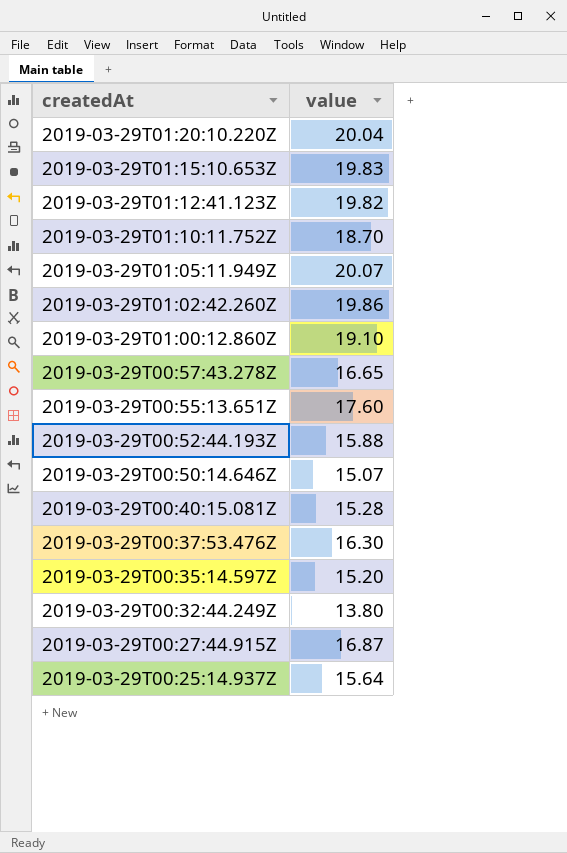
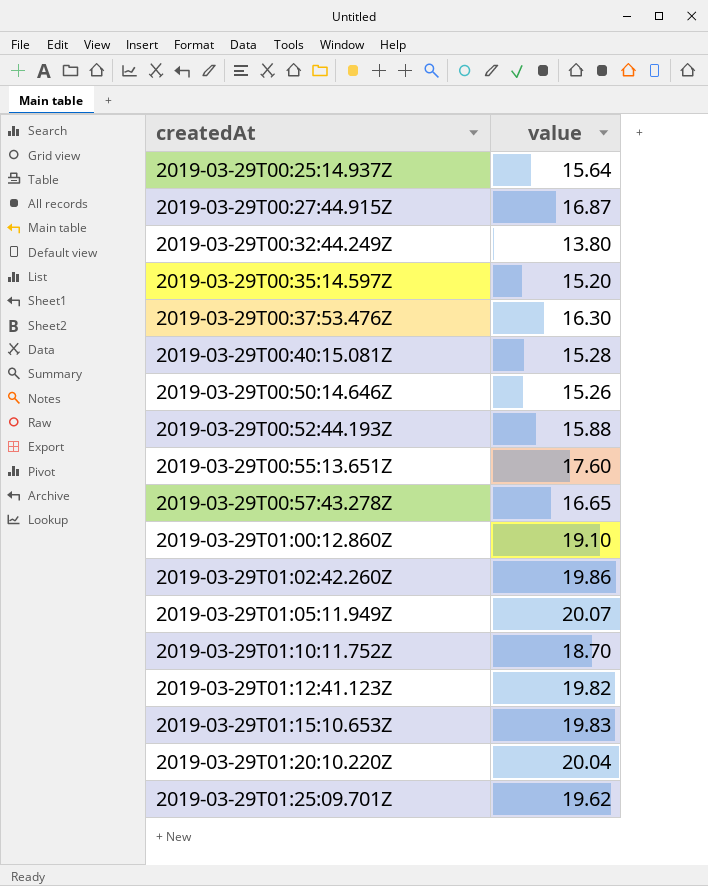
row order: createdAt descending -> createdAt ascending
2019-03-29T00:50:14.646Z | value: 15.07 -> 15.26
row 2019-03-29T01:25:09.701Z: none -> 19.62

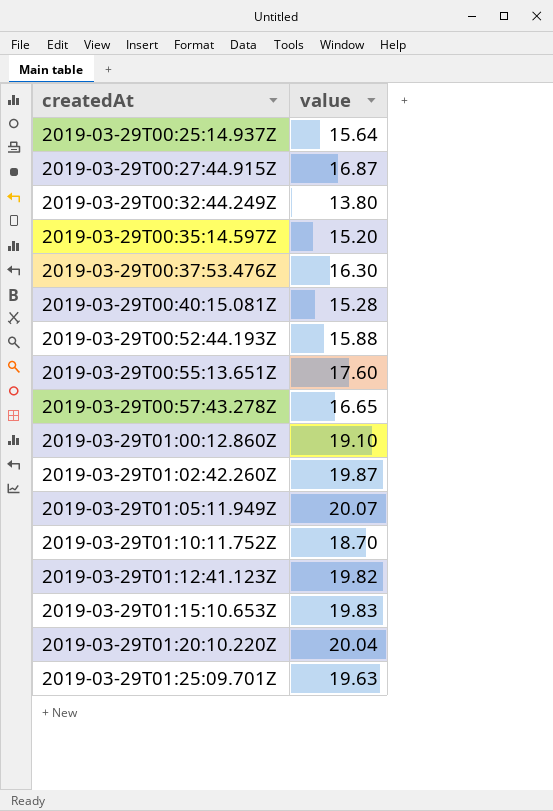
row 2019-03-29T00:50:14.646Z: 15.26 -> none
2019-03-29T01:02:42.260Z | value: 19.86 -> 19.87
2019-03-29T01:25:09.701Z | value: 19.62 -> 19.63

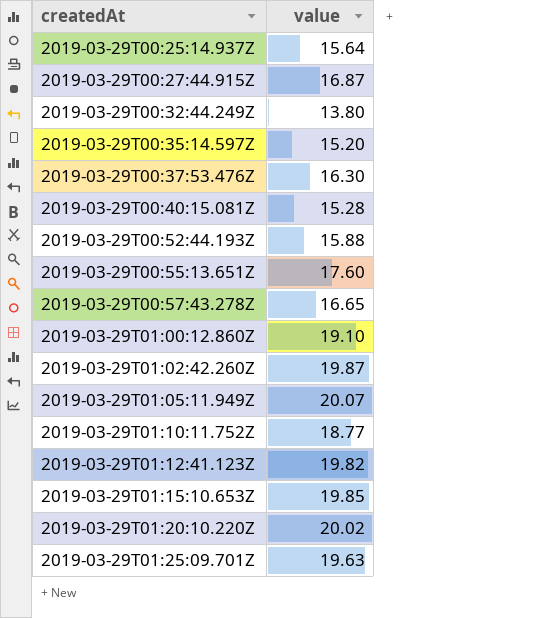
2019-03-29T01:10:11.752Z | value: 18.70 -> 18.77
2019-03-29T01:15:10.653Z | value: 19.83 -> 19.85
2019-03-29T01:20:10.220Z | value: 20.04 -> 20.02

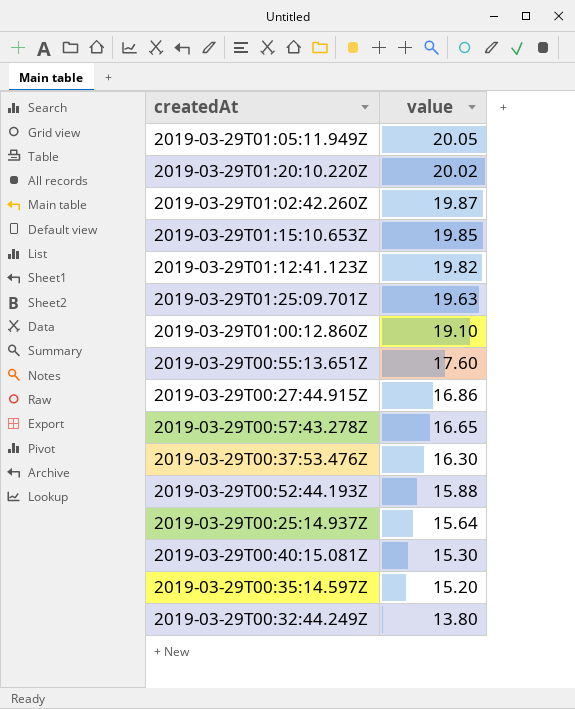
row order: createdAt ascending -> value descending
row 2019-03-29T01:10:11.752Z: 18.77 -> none
2019-03-29T01:05:11.949Z | value: 20.07 -> 20.05
2019-03-29T00:27:44.915Z | value: 16.87 -> 16.86
2019-03-29T00:40:15.081Z | value: 15.28 -> 15.30

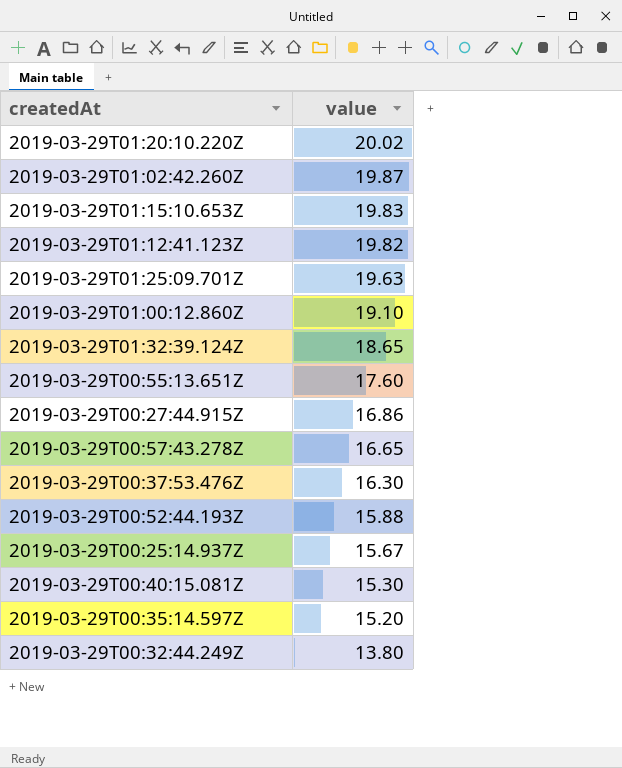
row 2019-03-29T01:05:11.949Z: 20.05 -> none
2019-03-29T01:15:10.653Z | value: 19.85 -> 19.83
row 2019-03-29T01:32:39.124Z: none -> 18.65
2019-03-29T00:25:14.937Z | value: 15.64 -> 15.67

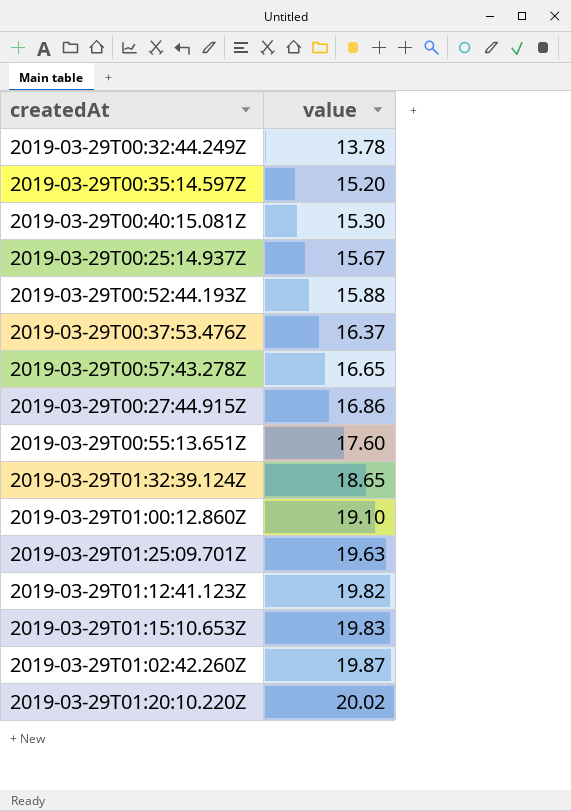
row order: value descending -> value ascending
2019-03-29T00:32:44.249Z | value: 13.80 -> 13.78
2019-03-29T00:37:53.476Z | value: 16.30 -> 16.37

